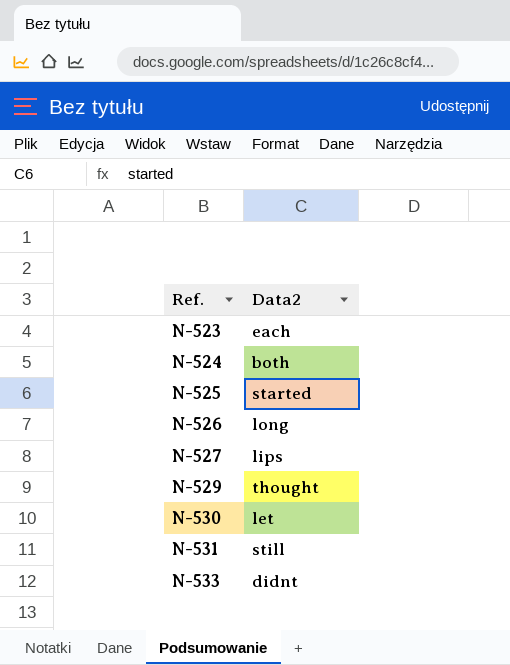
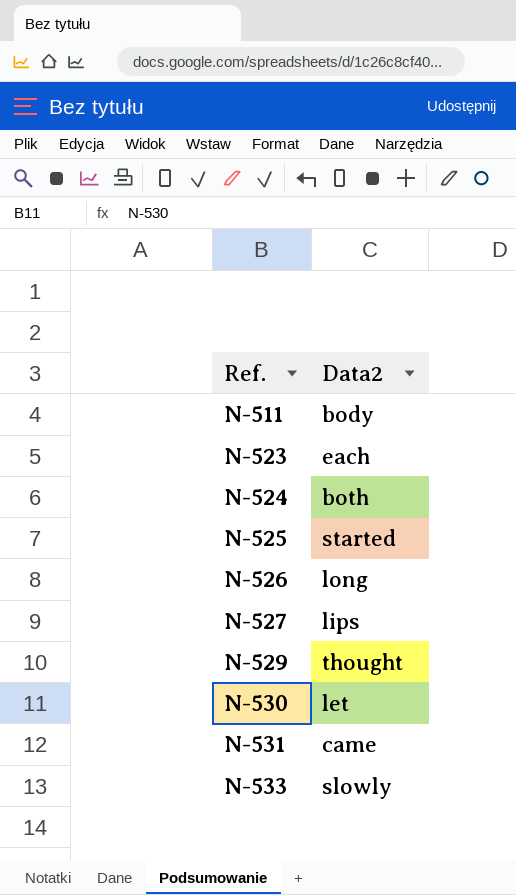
row N-511: none -> body
N-531 | Data2: still -> came
N-533 | Data2: didnt -> slowly

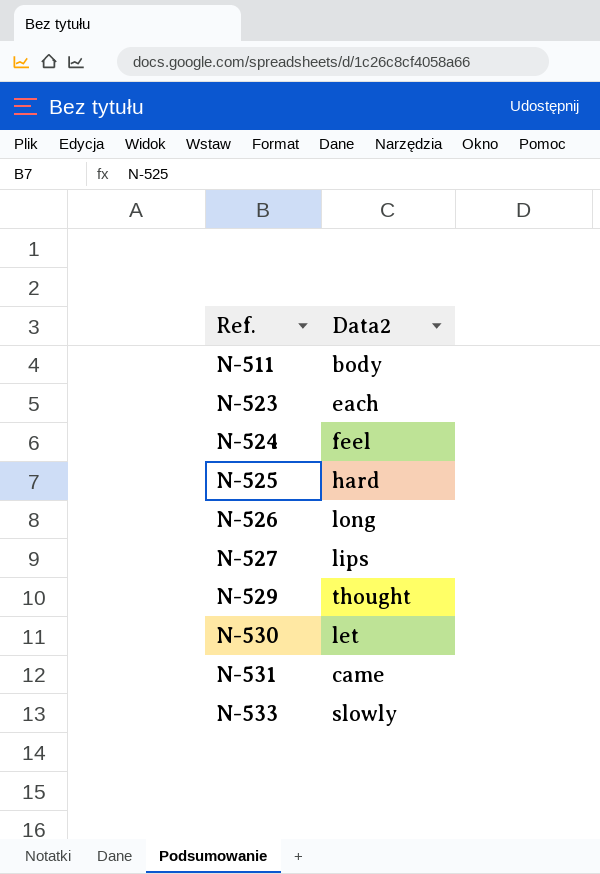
N-524 | Data2: both -> feel
N-525 | Data2: started -> hard

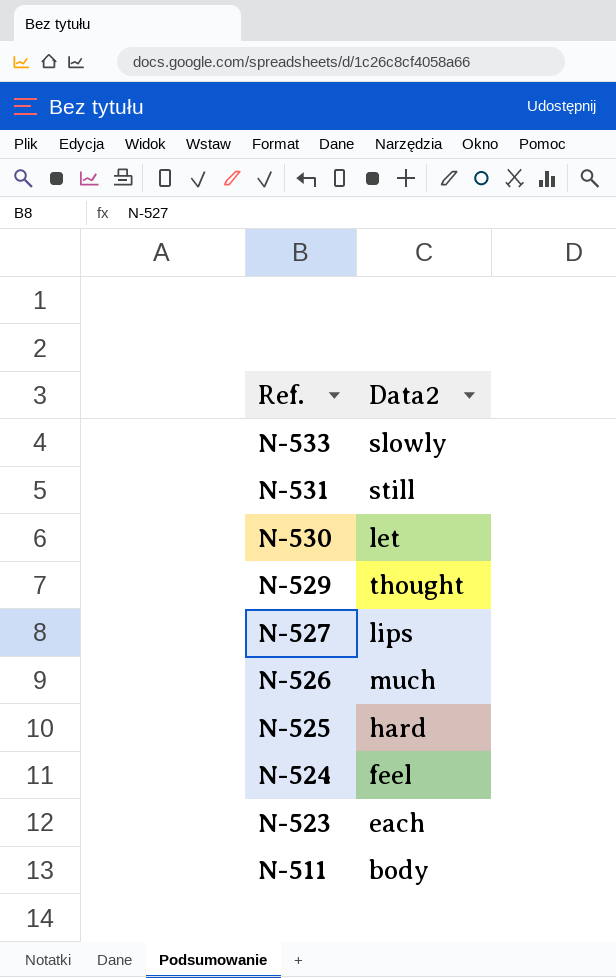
row order: Ref. ascending -> Ref. descending
N-531 | Data2: came -> still
N-526 | Data2: long -> much

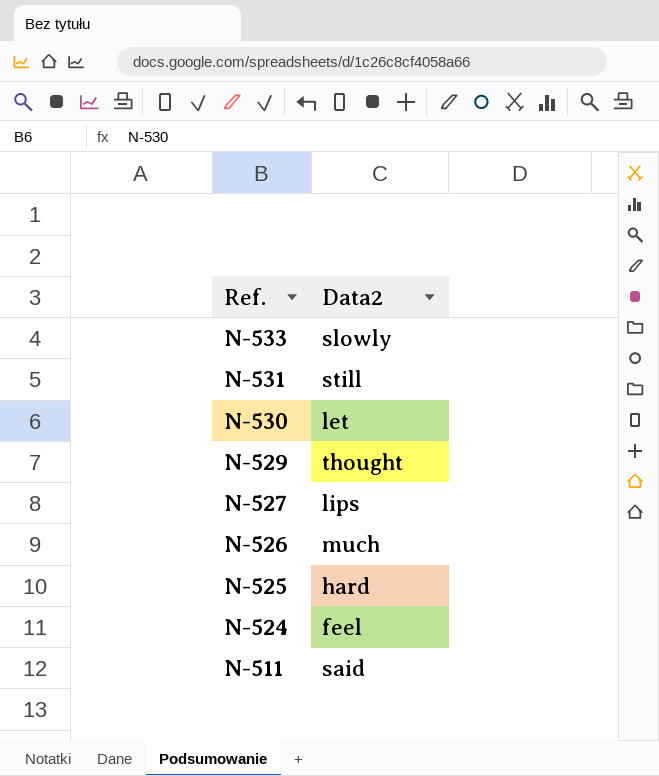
row N-523: each -> none
N-511 | Data2: body -> said

